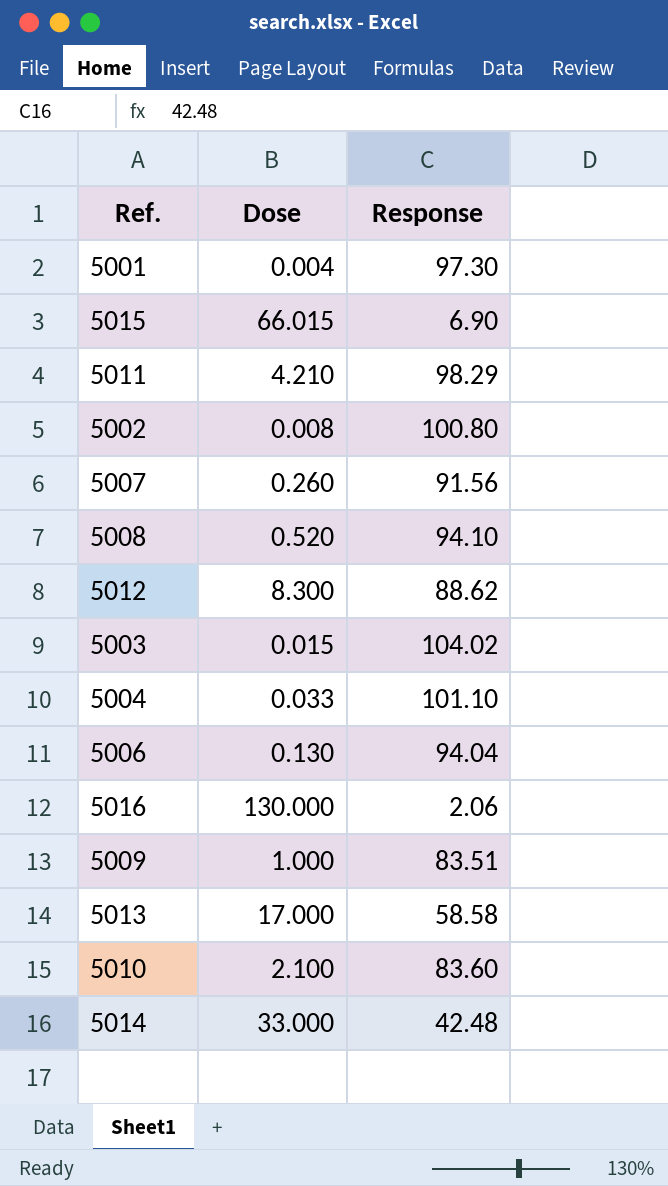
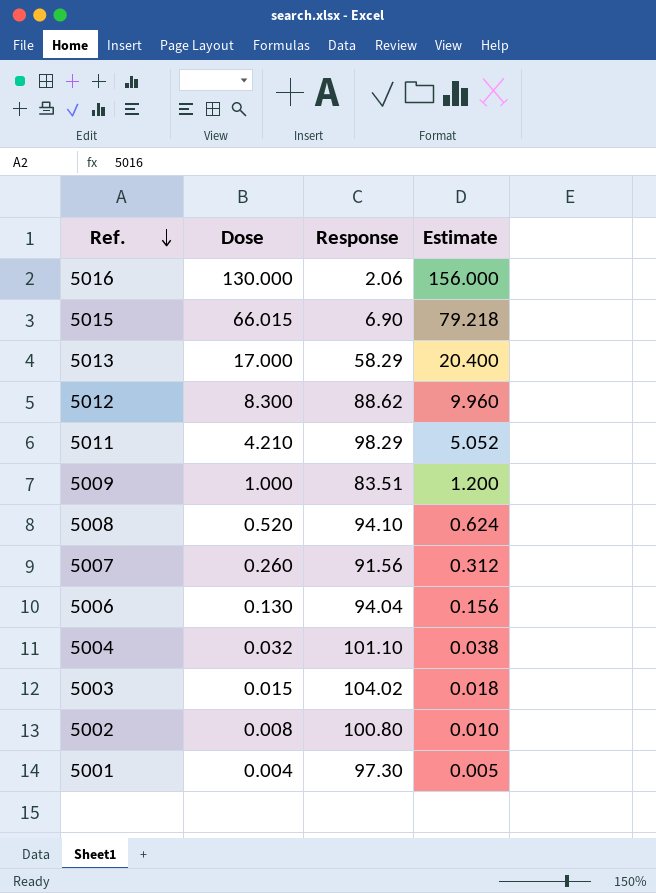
row order: none -> Ref. descending
column Estimate | formula: none -> [Dose] * 1.2
row 5010: 2.100 | 83.60 -> none
row 5014: 33.000 | 42.48 -> none
5013 | Response: 58.58 -> 58.29
5004 | Dose: 0.033 -> 0.032

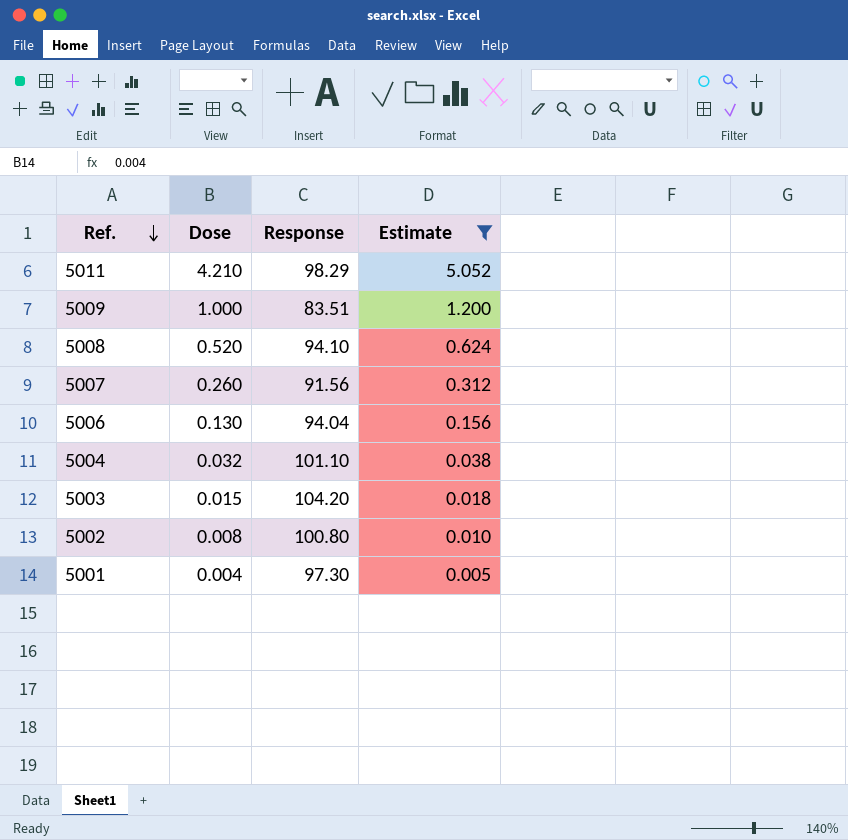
filter: none -> Estimate <= 5.052
5003 | Response: 104.02 -> 104.20

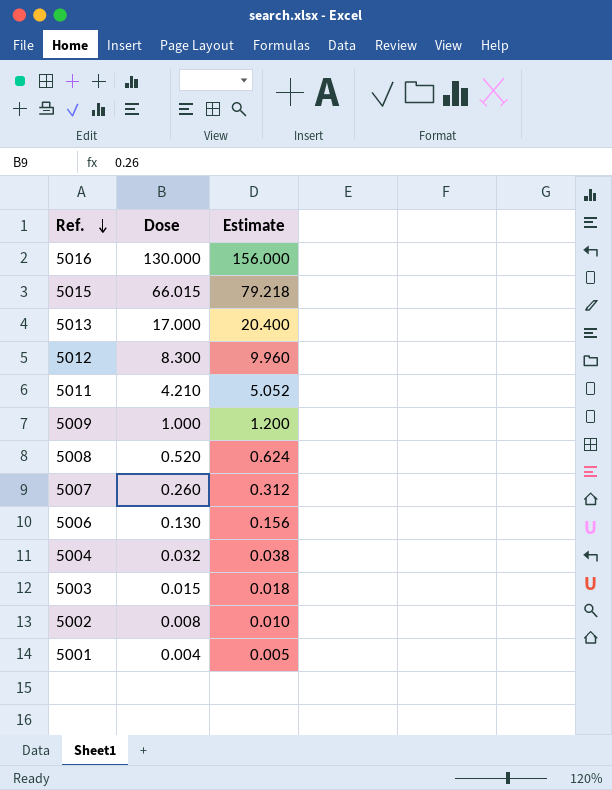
filter: Estimate <= 5.052 -> none
column Response | position: 3 -> none

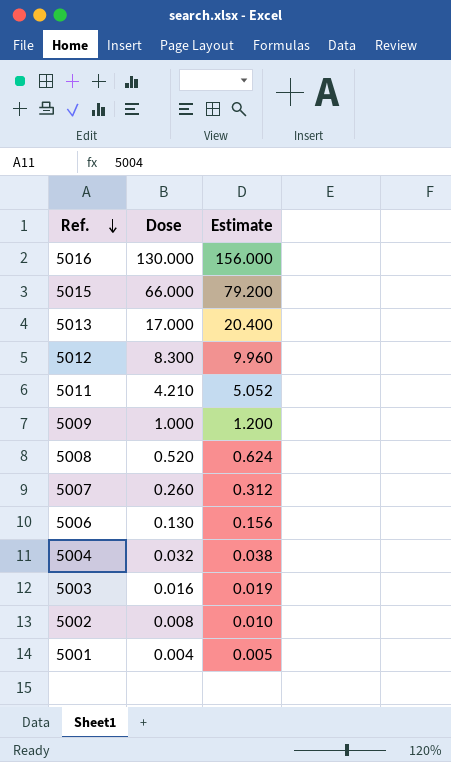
5015 | Dose: 66.015 -> 66.000
5015 | Estimate: 79.218 -> 79.200
5003 | Dose: 0.015 -> 0.016
5003 | Estimate: 0.018 -> 0.019

